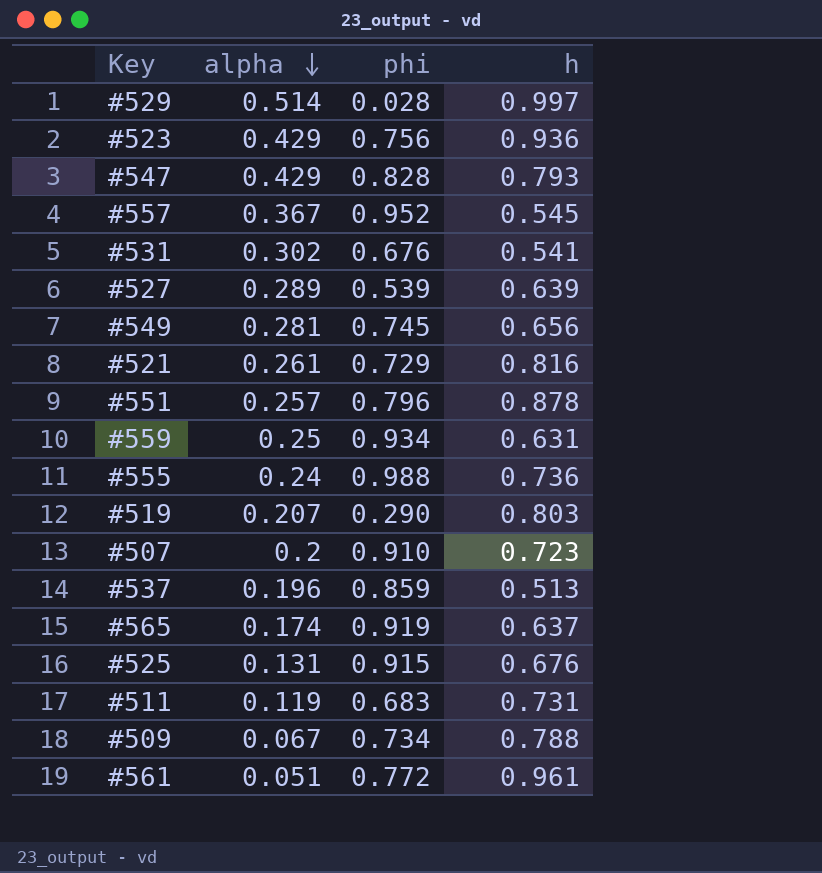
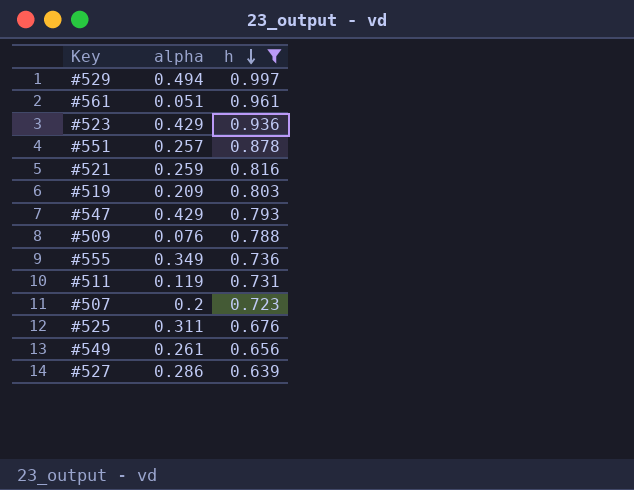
filter: none -> h >= 0.639
row order: alpha descending -> h descending
column phi | position: 3 -> none
#529 | alpha: 0.514 -> 0.494
#521 | alpha: 0.261 -> 0.259
#519 | alpha: 0.207 -> 0.209
#509 | alpha: 0.067 -> 0.076
#555 | alpha: 0.24 -> 0.349
#525 | alpha: 0.131 -> 0.311
#549 | alpha: 0.281 -> 0.261
#527 | alpha: 0.289 -> 0.286

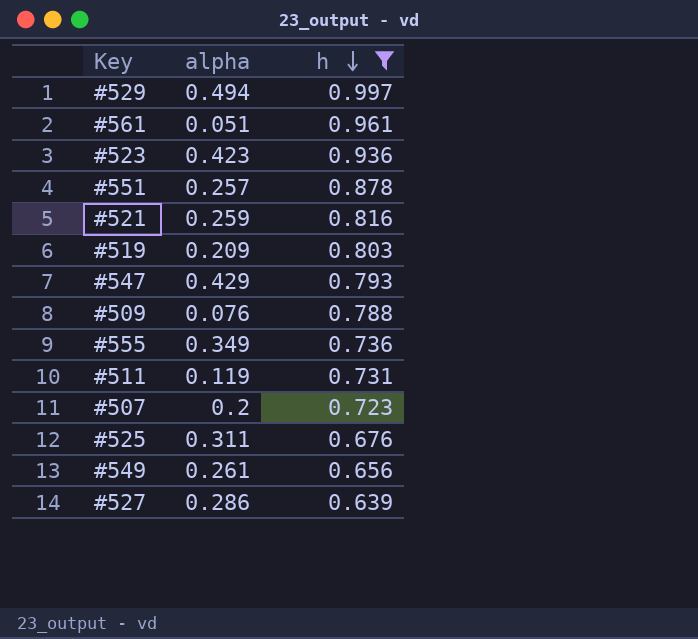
#523 | alpha: 0.429 -> 0.423

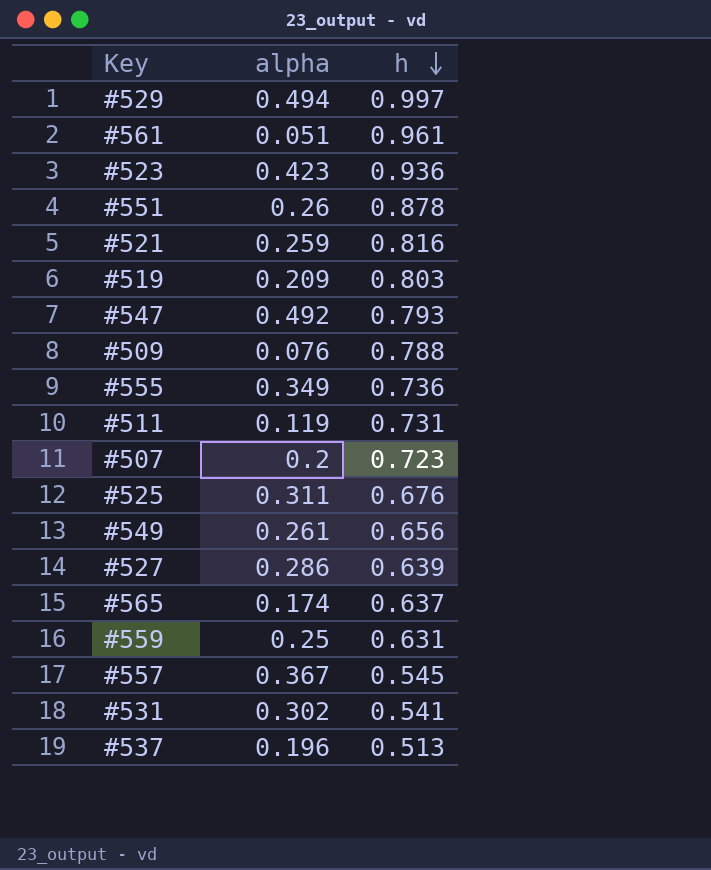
filter: h >= 0.639 -> none
#551 | alpha: 0.257 -> 0.26
#547 | alpha: 0.429 -> 0.492

